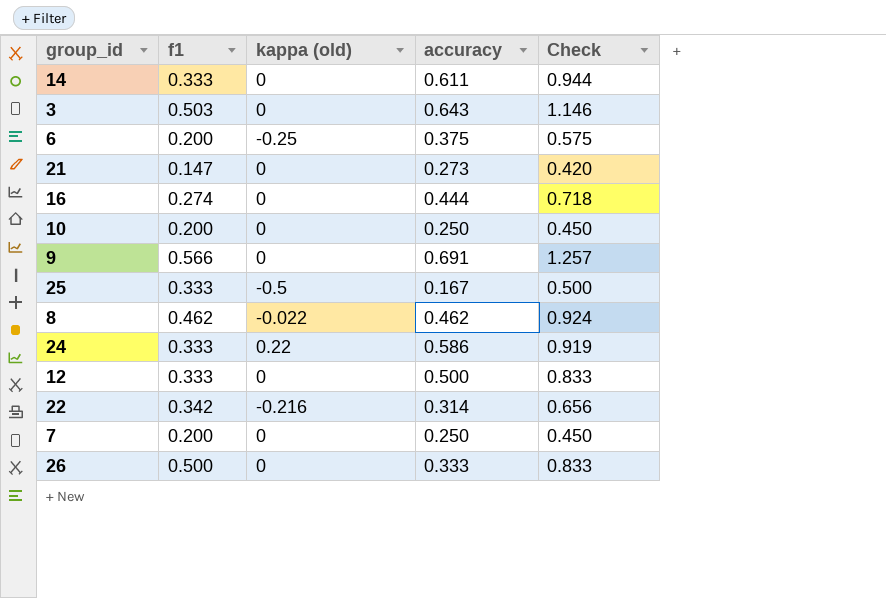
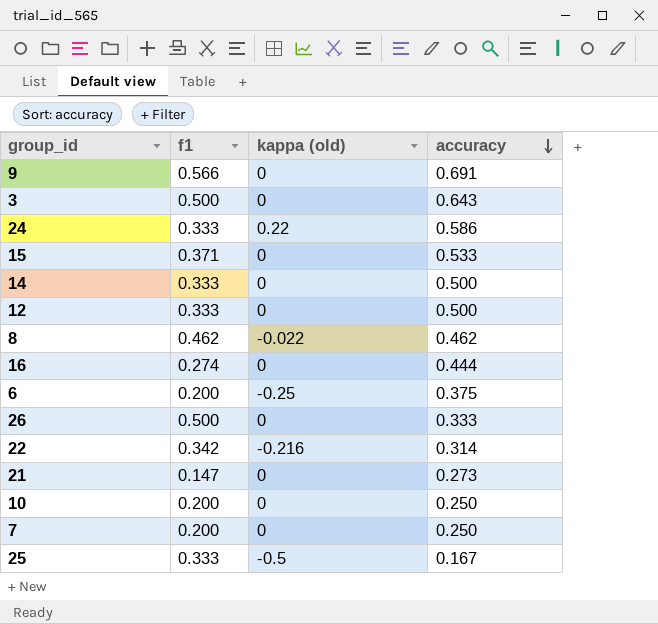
row order: none -> accuracy descending
column Check | formula: [f1] + [accuracy] -> none
3 | f1: 0.503 -> 0.500
row 15: none -> 0.371 | 0 | 0.533
14 | accuracy: 0.611 -> 0.500

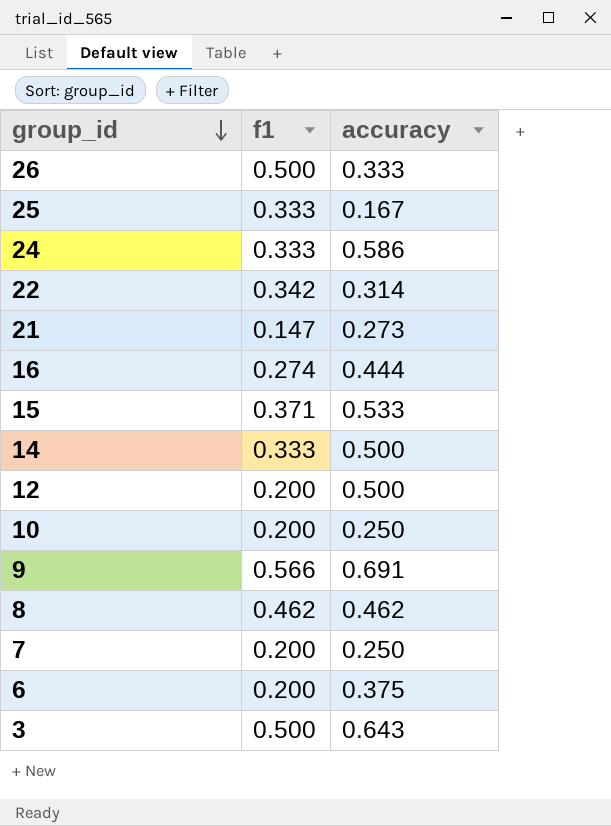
row order: accuracy descending -> group_id descending
column kappa (old) | position: 3 -> none
12 | f1: 0.333 -> 0.200

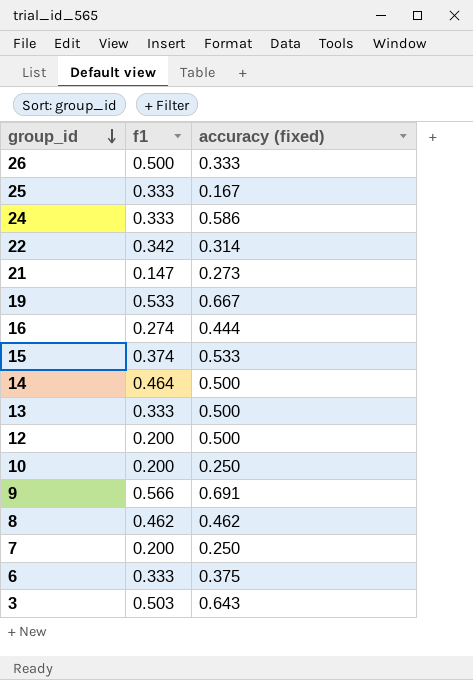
column name: accuracy -> accuracy (fixed)
row 19: none -> 0.533 | 0.667
15 | f1: 0.371 -> 0.374
14 | f1: 0.333 -> 0.464
row 13: none -> 0.333 | 0.500
6 | f1: 0.200 -> 0.333
3 | f1: 0.500 -> 0.503

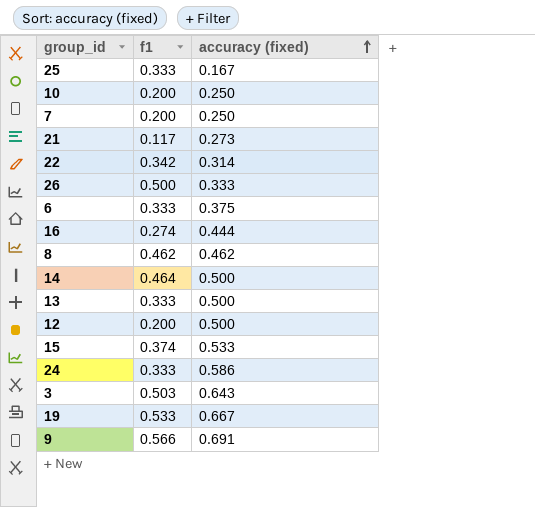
row order: group_id descending -> accuracy (fixed) ascending
21 | f1: 0.147 -> 0.117

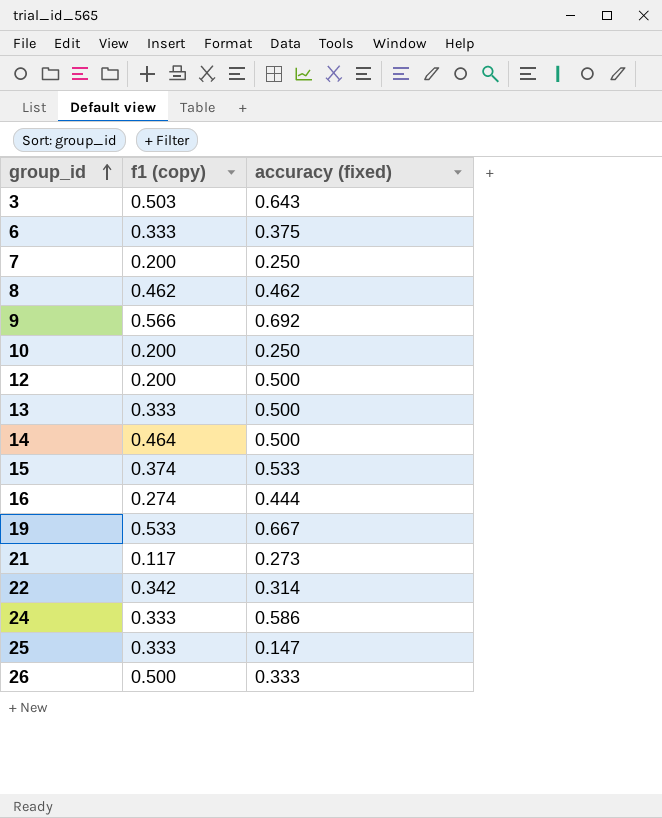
row order: accuracy (fixed) ascending -> group_id ascending
column name: f1 -> f1 (copy)
9 | accuracy (fixed): 0.691 -> 0.692
25 | accuracy (fixed): 0.167 -> 0.147

